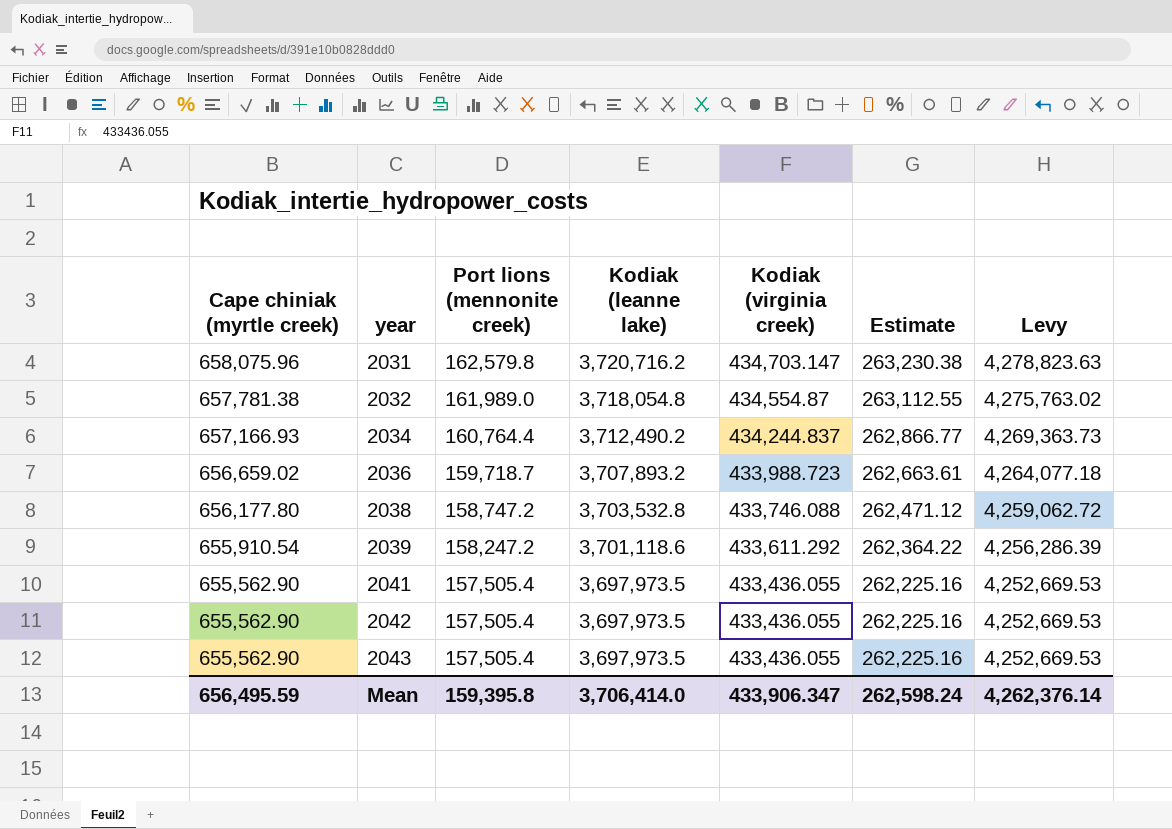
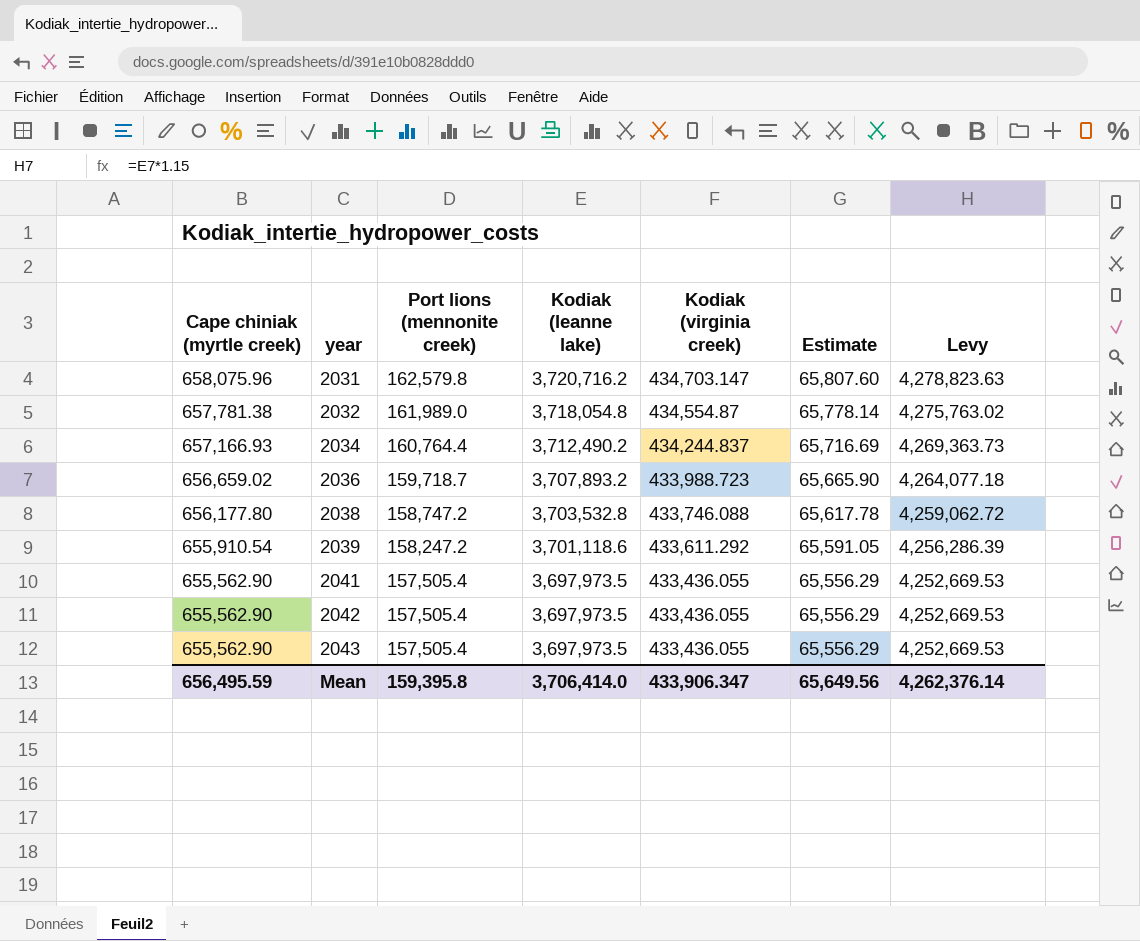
column Estimate | formula: [Cape chiniak (myrtle creek)] * 0.4 -> [Cape chiniak (myrtle creek)] * 0.1
Mean | Estimate: 262,598.24 -> 65,649.56

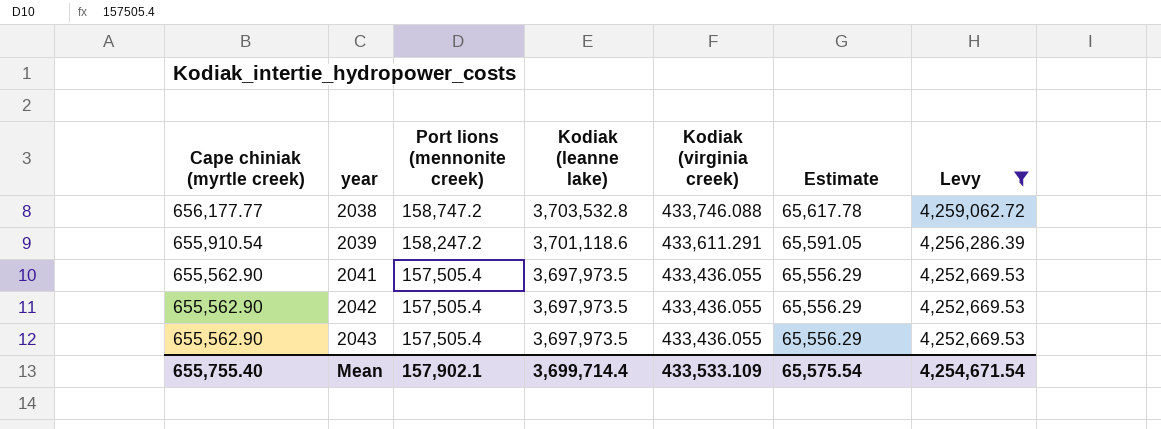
filter: none -> Levy <= 4,259,062.72
2038 | Cape chiniak (myrtle creek): 656,177.80 -> 656,177.77
2039 | Kodiak (virginia creek): 433,611.292 -> 433,611.291
Mean | Cape chiniak (myrtle creek): 656,495.59 -> 655,755.40
Mean | Port lions (mennonite creek): 159,395.8 -> 157,902.1
Mean | Kodiak (leanne lake): 3,706,414.0 -> 3,699,714.4
Mean | Kodiak (virginia creek): 433,906.347 -> 433,533.109
Mean | Estimate: 65,649.56 -> 65,575.54
Mean | Levy: 4,262,376.14 -> 4,254,671.54

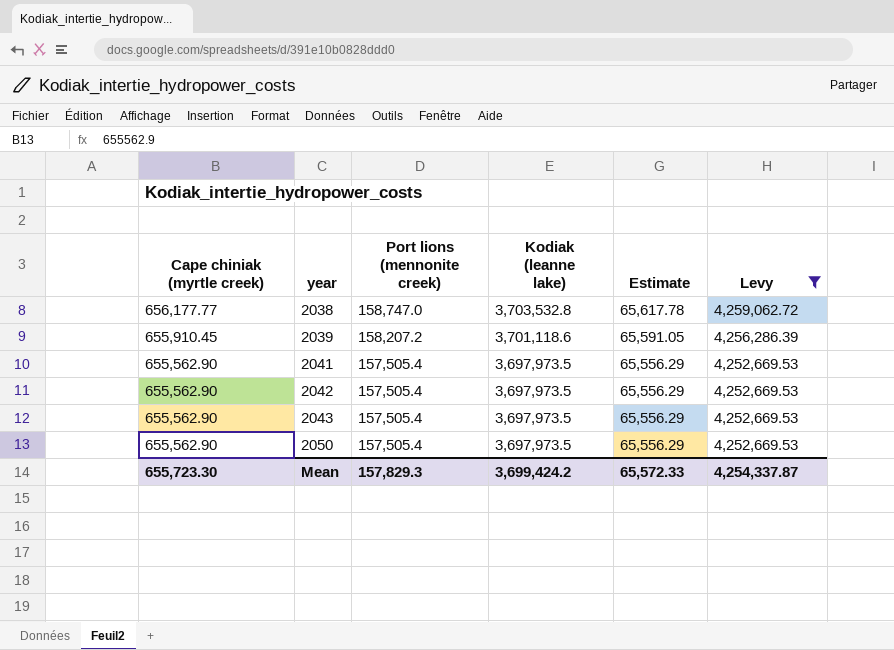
column Kodiak (virginia creek) | position: 5 -> none
2038 | Port lions (mennonite creek): 158,747.2 -> 158,747.0
2039 | Cape chiniak (myrtle creek): 655,910.54 -> 655,910.45
2039 | Port lions (mennonite creek): 158,247.2 -> 158,207.2
row 2050: none -> 655,562.90 | 157,505.4 | 3,697,973.5 | 65,556.29 | 4,252,669.53
Mean | Cape chiniak (myrtle creek): 655,755.40 -> 655,723.30
Mean | Port lions (mennonite creek): 157,902.1 -> 157,829.3
Mean | Kodiak (leanne lake): 3,699,714.4 -> 3,699,424.2
Mean | Estimate: 65,575.54 -> 65,572.33
Mean | Levy: 4,254,671.54 -> 4,254,337.87

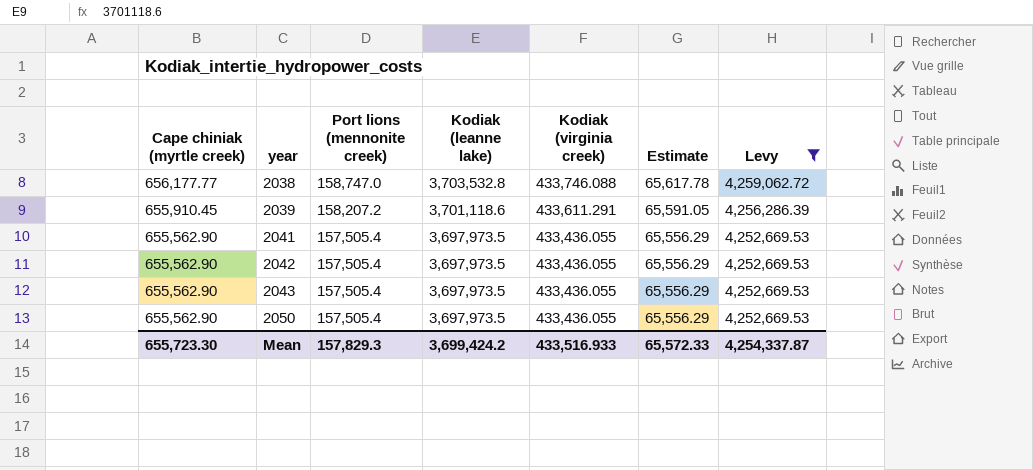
column Kodiak (virginia creek) | position: none -> 5

